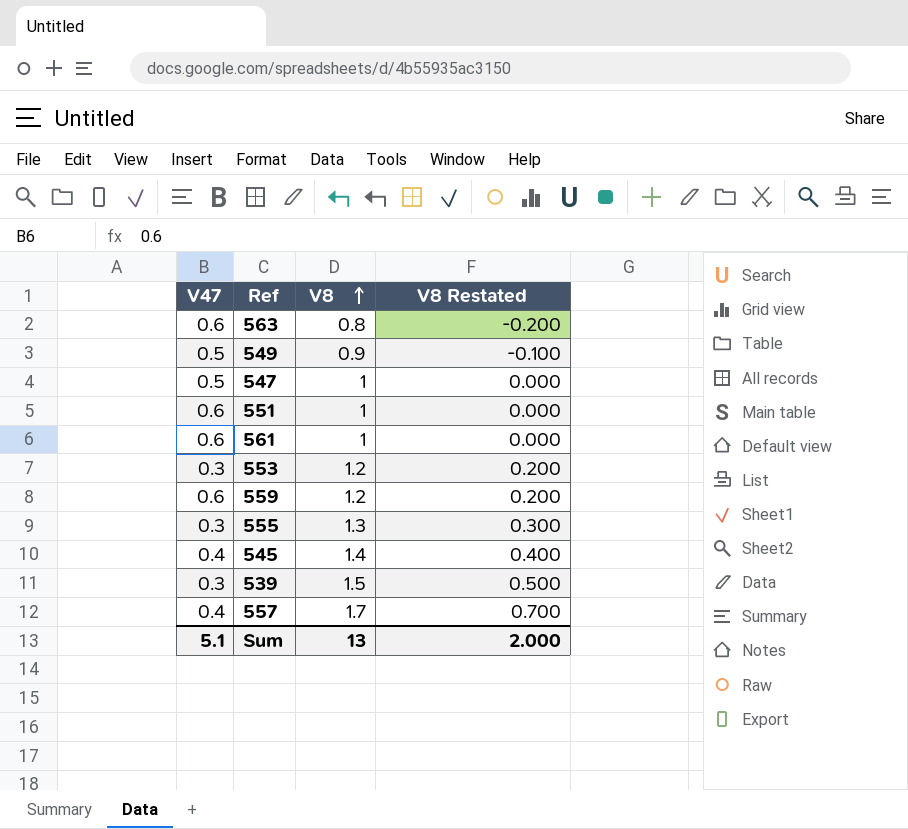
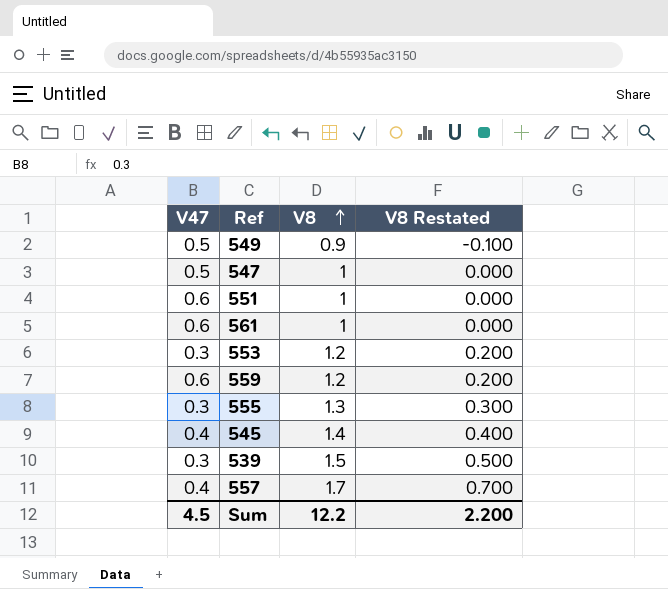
row 563: 0.6 | 0.8 | -0.200 -> none
Sum | V47: 5.1 -> 4.5
Sum | V8: 13 -> 12.2
Sum | V8 Restated: 2.000 -> 2.200

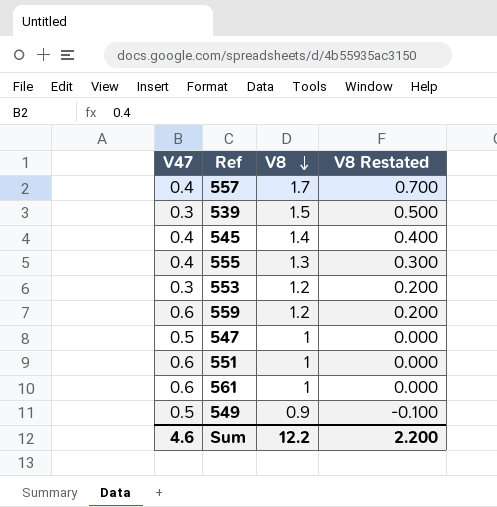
row order: V8 ascending -> V8 descending
555 | V47: 0.3 -> 0.4
Sum | V47: 4.5 -> 4.6

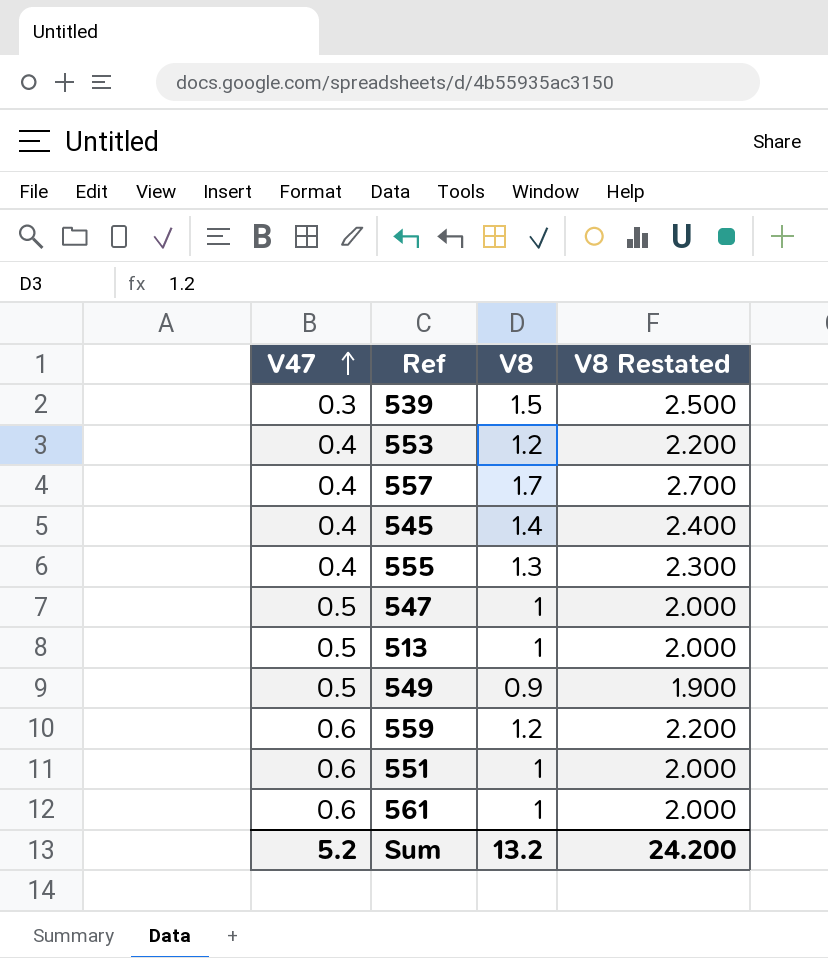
row order: V8 descending -> V47 ascending
column V8 Restated | formula: [V8] - 1 -> [V8] + 1
553 | V47: 0.3 -> 0.4
row 513: none -> 0.5 | 1 | 2.000
Sum | V47: 4.6 -> 5.2
Sum | V8: 12.2 -> 13.2
Sum | V8 Restated: 2.200 -> 24.200

